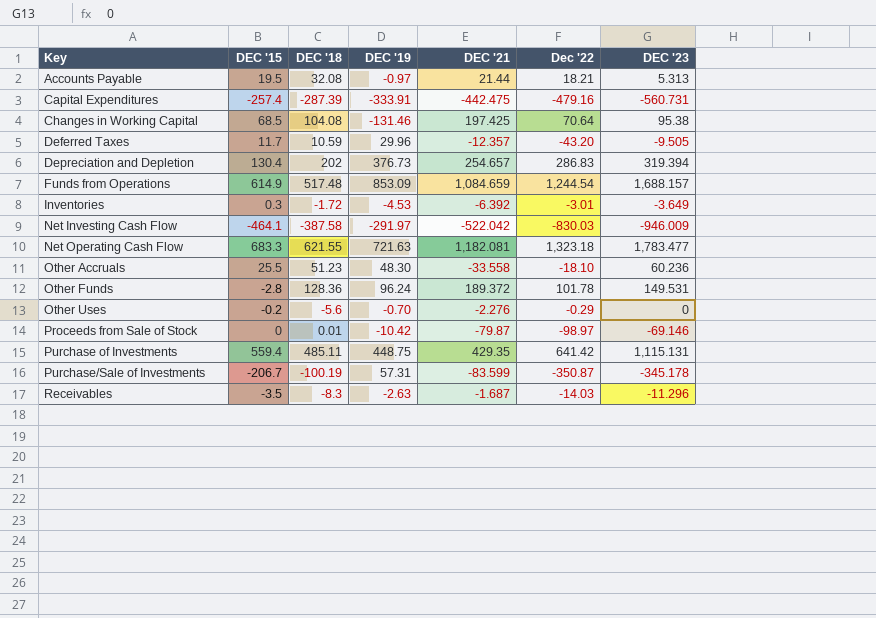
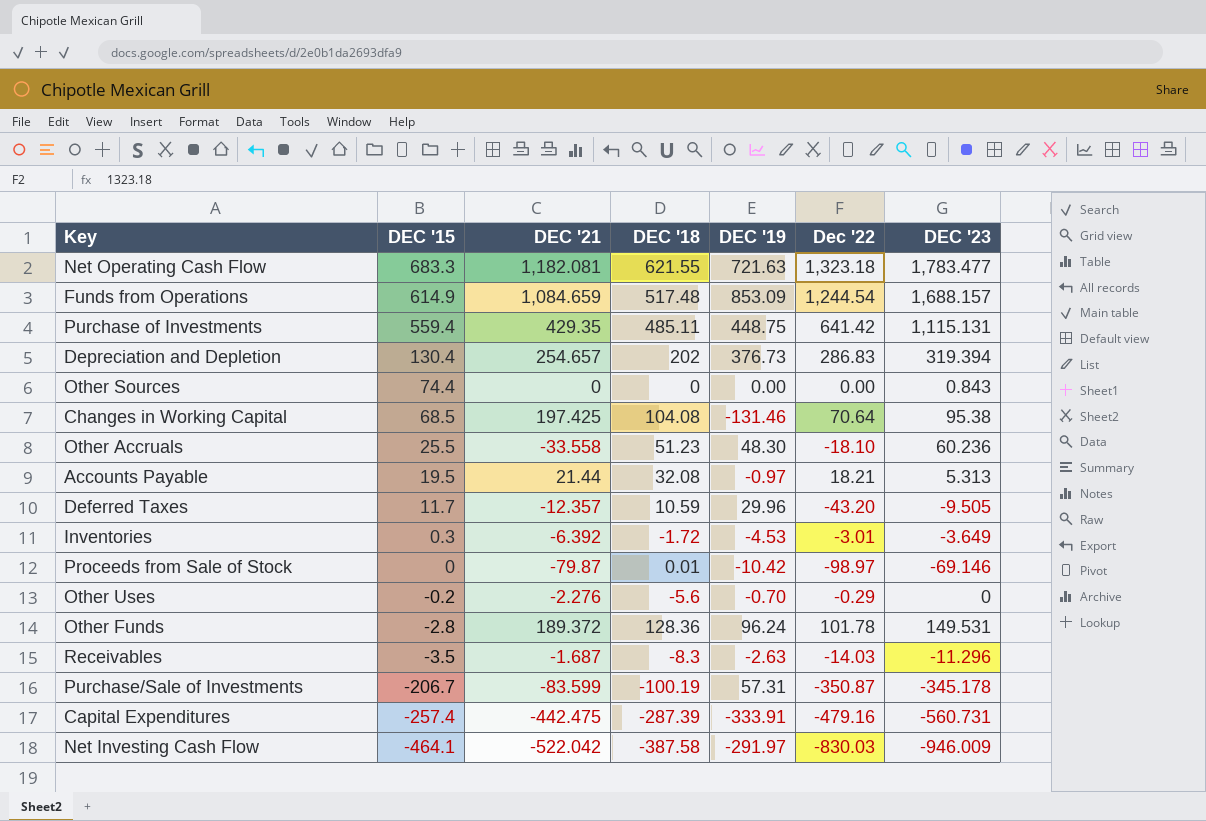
row order: Key ascending -> DEC '15 descending
column DEC '21 | position: 5 -> 3
row Other Sources: none -> 74.4 | 0 | 0 | 0.00 | 0.00 | 0.843

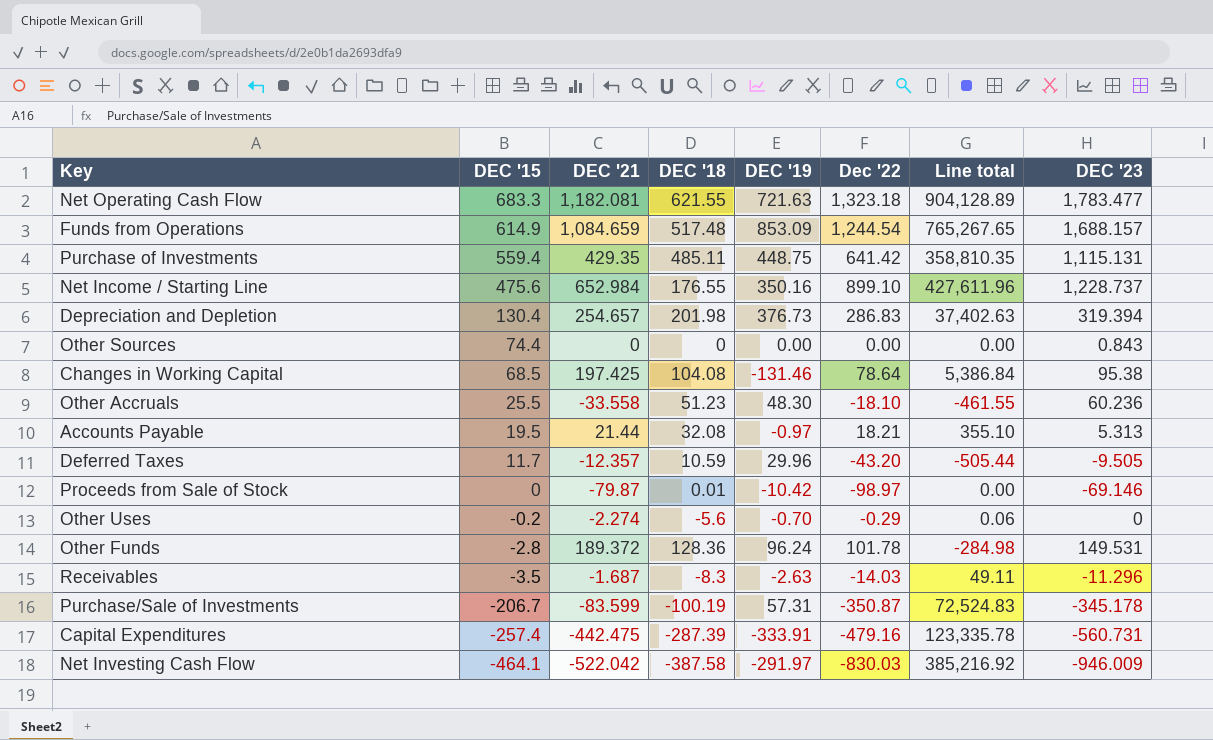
column Line total | formula: none -> [DEC '15] * [Dec '22]
row Inventories: 0.3 | -6.392 | -1.72 | -4.53 | -3.01 | -3.649 -> none
row Net Income / Starting Line: none -> 475.6 | 652.984 | 176.55 | 350.16 | 899.10 | 427,611.96 | 1,228.737
Depreciation and Depletion | DEC '18: 202 -> 201.98
Changes in Working Capital | Dec '22: 70.64 -> 78.64
Other Uses | DEC '21: -2.276 -> -2.274

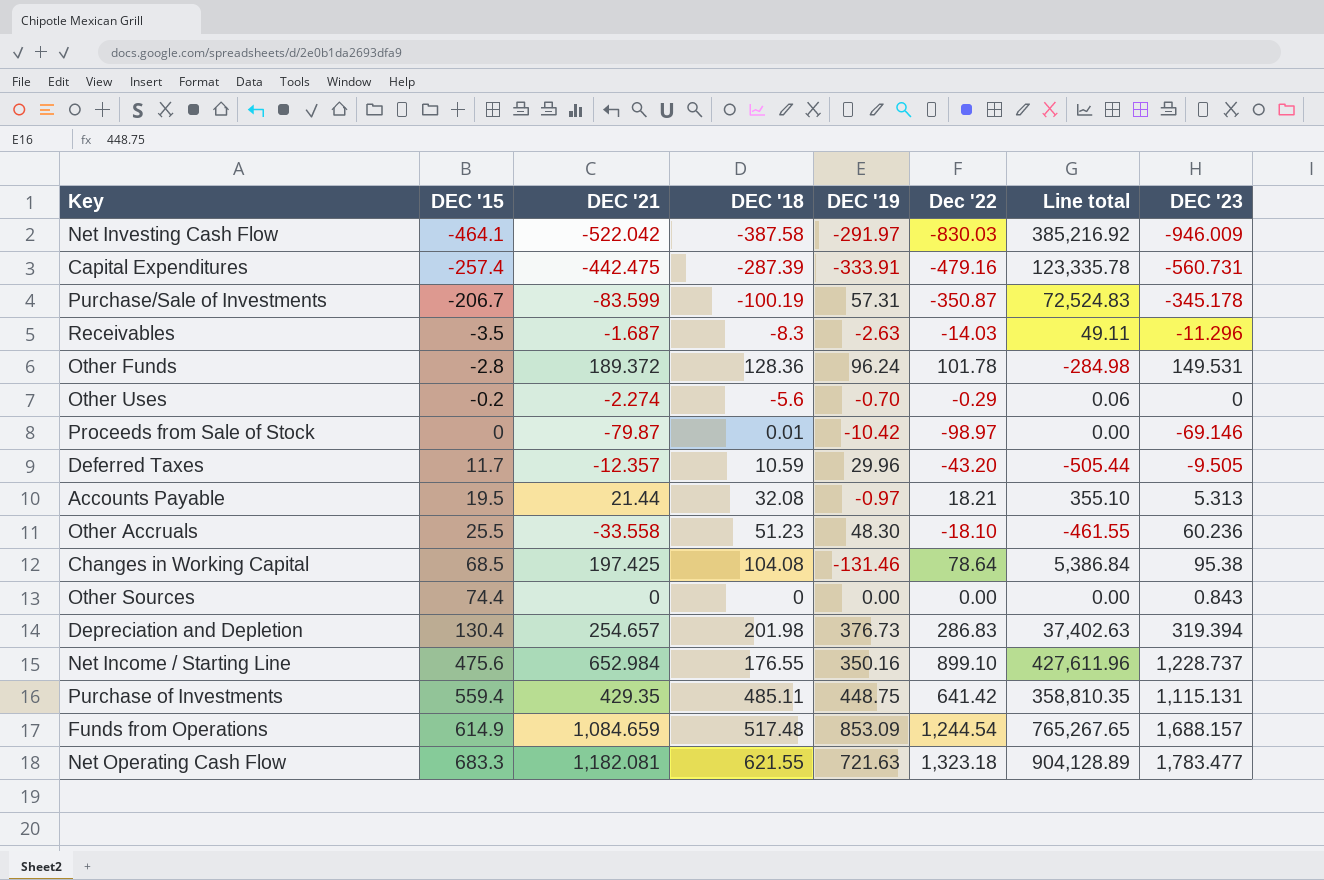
row order: DEC '15 descending -> DEC '15 ascending

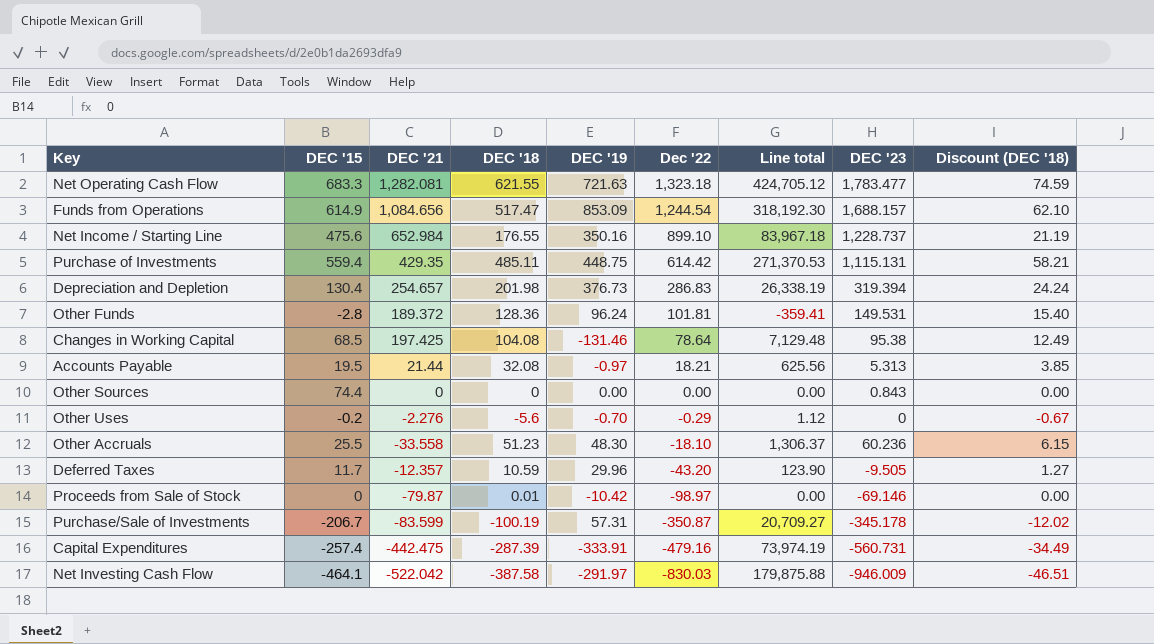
row order: DEC '15 ascending -> Dec '22 descending
column Line total | formula: [DEC '15] * [Dec '22] -> [DEC '15] * [DEC '18]
column Discount (DEC '18) | formula: none -> [DEC '18] * 0.12
row Receivables: -3.5 | -1.687 | -8.3 | -2.63 | -14.03 | 49.11 | -11.296 -> none
Net Operating Cash Flow | DEC '21: 1,182.081 -> 1,282.081
Funds from Operations | DEC '21: 1,084.659 -> 1,084.656
Funds from Operations | DEC '18: 517.48 -> 517.47
Purchase of Investments | Dec '22: 641.42 -> 614.42
Other Funds | Dec '22: 101.78 -> 101.81
Other Uses | DEC '21: -2.274 -> -2.276

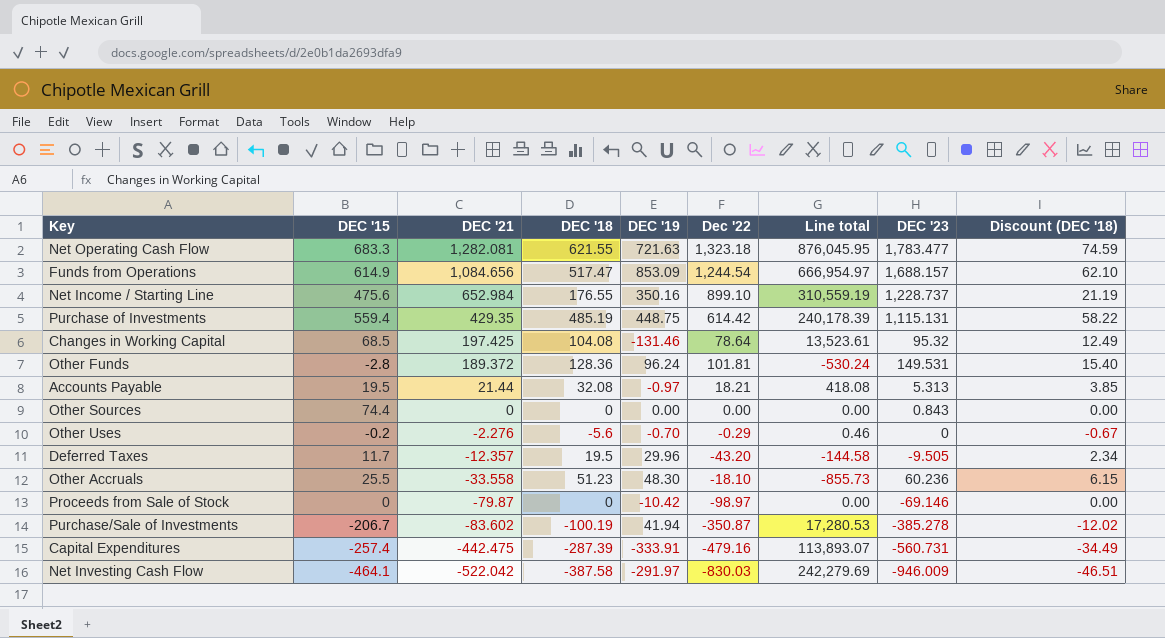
row order: Dec '22 descending -> DEC '21 descending
column Line total | formula: [DEC '15] * [DEC '18] -> [DEC '15] * [DEC '21]
row Depreciation and Depletion: 130.4 | 254.657 | 201.98 | 376.73 | 286.83 | 26,338.19 | 319.394 | 24.24 -> none
Purchase of Investments | DEC '18: 485.11 -> 485.19
Purchase of Investments | Discount (DEC '18): 58.21 -> 58.22
Changes in Working Capital | DEC '23: 95.38 -> 95.32
Deferred Taxes | DEC '18: 10.59 -> 19.5
Deferred Taxes | Discount (DEC '18): 1.27 -> 2.34
Proceeds from Sale of Stock | DEC '18: 0.01 -> 0
Purchase/Sale of Investments | DEC '21: -83.599 -> -83.602
Purchase/Sale of Investments | DEC '19: 57.31 -> 41.94
Purchase/Sale of Investments | DEC '23: -345.178 -> -385.278

